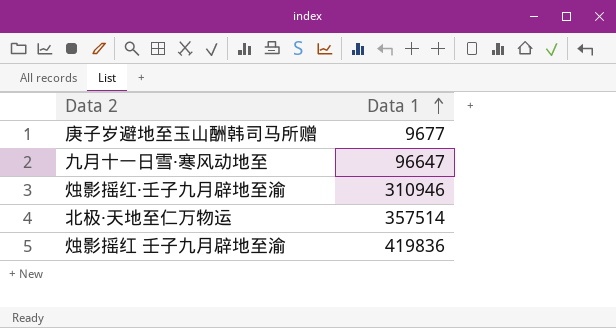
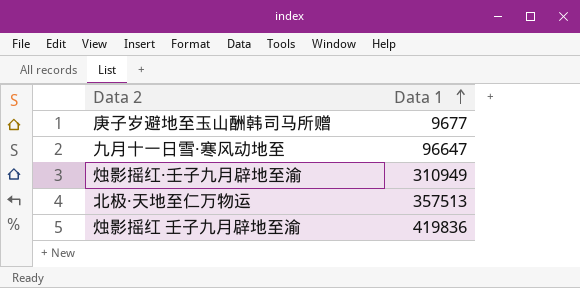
烛影摇红·壬子九月辟地至渝 | Data 1: 310946 -> 310949
北极·天地至仁万物运 | Data 1: 357514 -> 357513

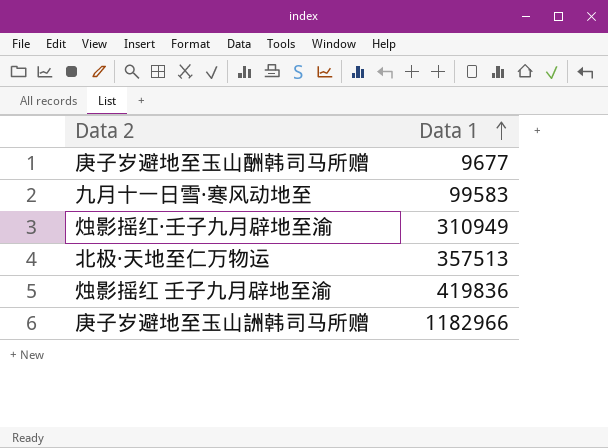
九月十一日雪·寒风动地至 | Data 1: 96647 -> 99583
row 庚子岁避地至玉山詶韩司马所赠: none -> 1182966

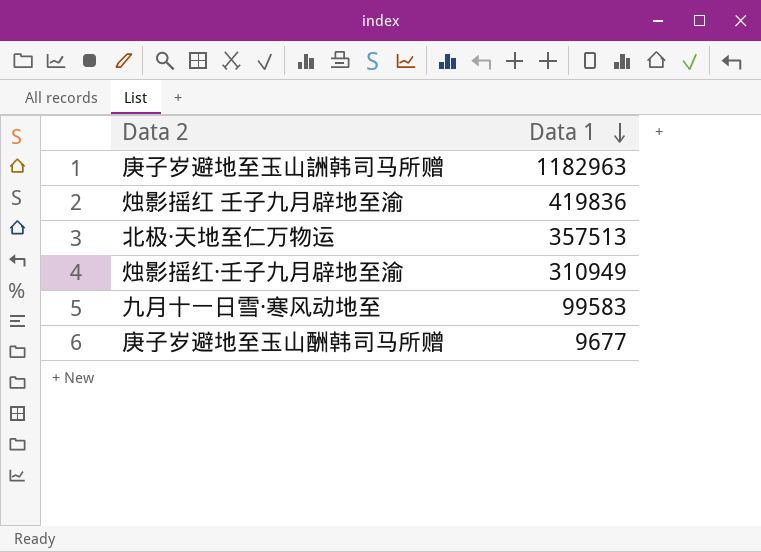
row order: Data 1 ascending -> Data 1 descending
庚子岁避地至玉山詶韩司马所赠 | Data 1: 1182966 -> 1182963

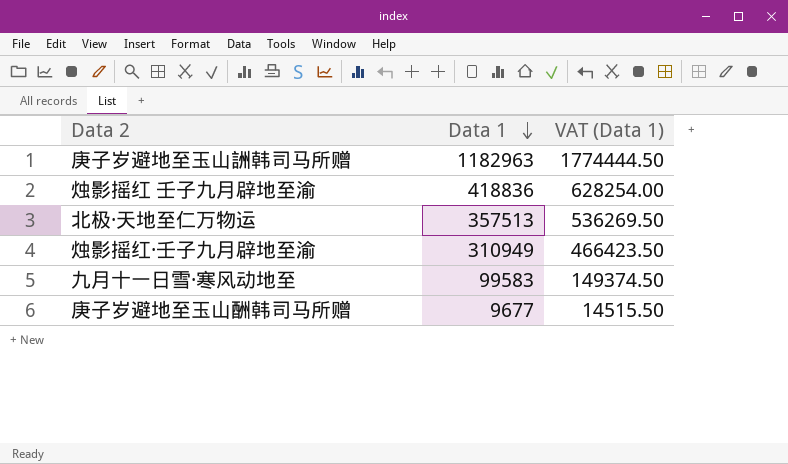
column VAT (Data 1) | formula: none -> [Data 1] * 1.5
烛影摇红 壬子九月辟地至渝 | Data 1: 419836 -> 418836

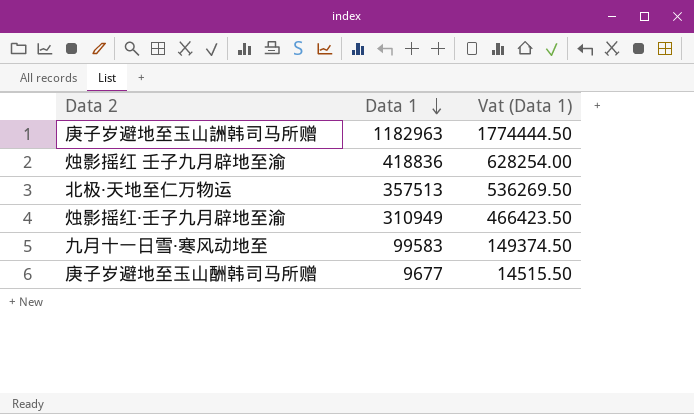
column name: VAT (Data 1) -> Vat (Data 1)

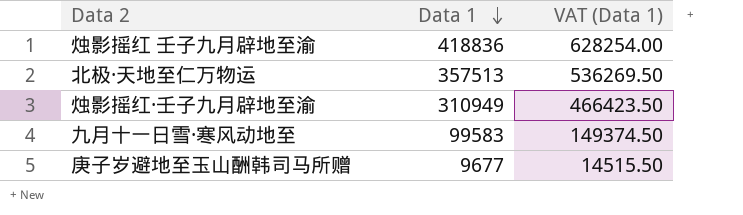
column name: Vat (Data 1) -> VAT (Data 1)
row 庚子岁避地至玉山詶韩司马所赠: 1182963 | 1774444.50 -> none

